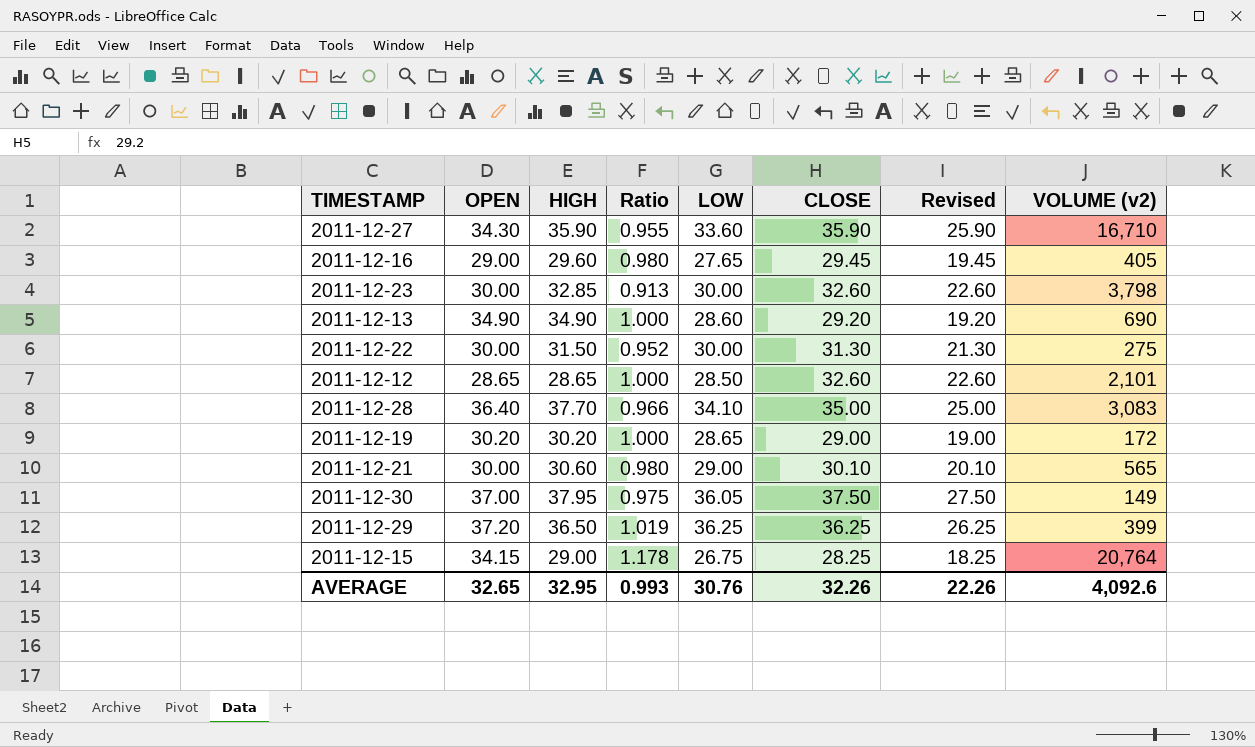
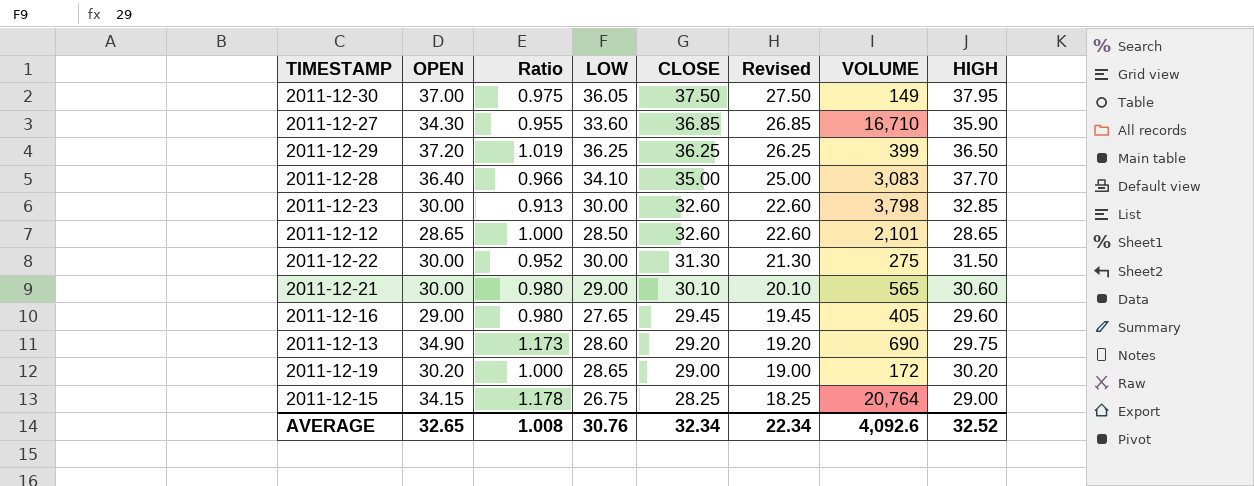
row order: none -> CLOSE descending
column name: VOLUME (v2) -> VOLUME
column HIGH | position: 3 -> 8
2011-12-27 | CLOSE: 35.90 -> 36.85
2011-12-27 | Revised: 25.90 -> 26.85
2011-12-13 | Ratio: 1.000 -> 1.173
2011-12-13 | HIGH: 34.90 -> 29.75
AVERAGE | Ratio: 0.993 -> 1.008
AVERAGE | CLOSE: 32.26 -> 32.34
AVERAGE | Revised: 22.26 -> 22.34
AVERAGE | HIGH: 32.95 -> 32.52

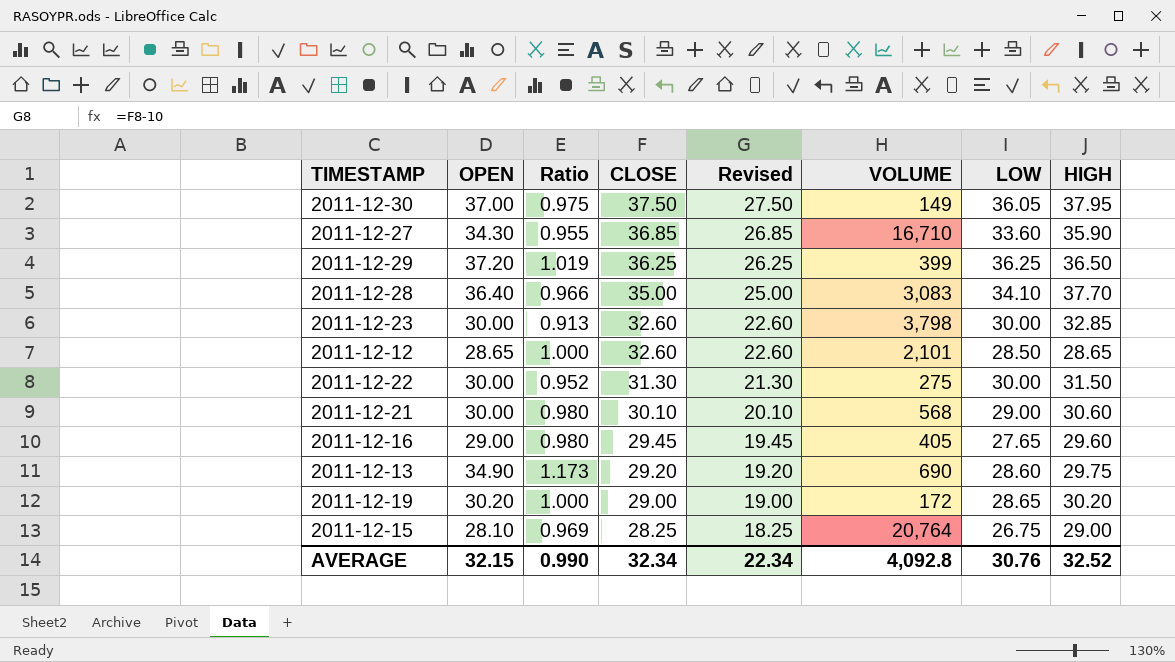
column LOW | position: 4 -> 7
2011-12-21 | VOLUME: 565 -> 568
2011-12-15 | OPEN: 34.15 -> 28.10
2011-12-15 | Ratio: 1.178 -> 0.969
AVERAGE | OPEN: 32.65 -> 32.15
AVERAGE | Ratio: 1.008 -> 0.990
AVERAGE | VOLUME: 4,092.6 -> 4,092.8

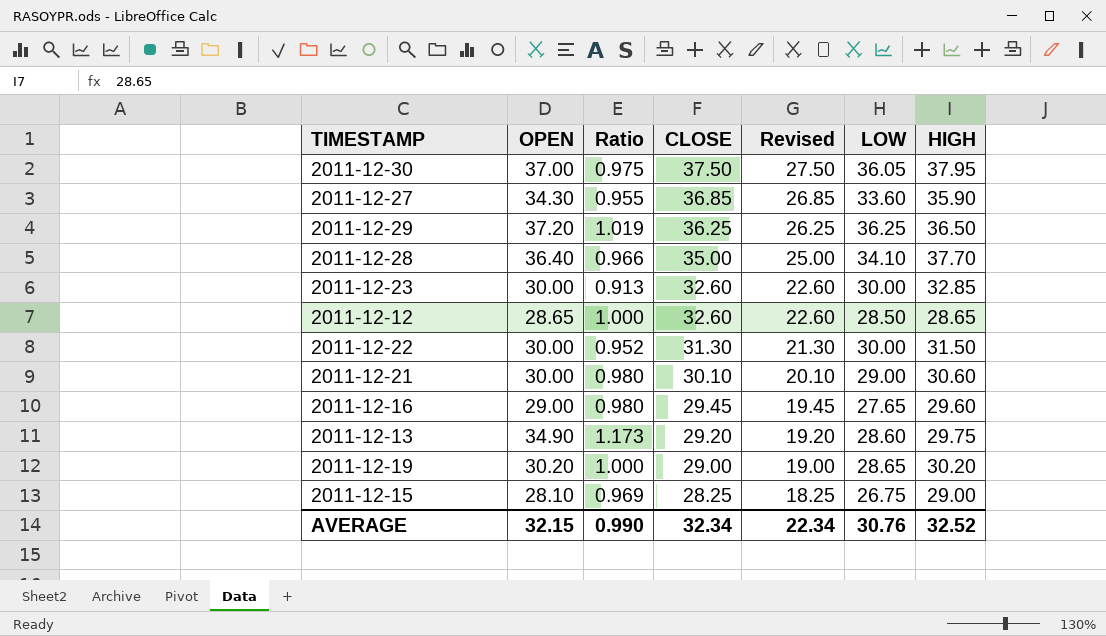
column VOLUME | position: 6 -> none

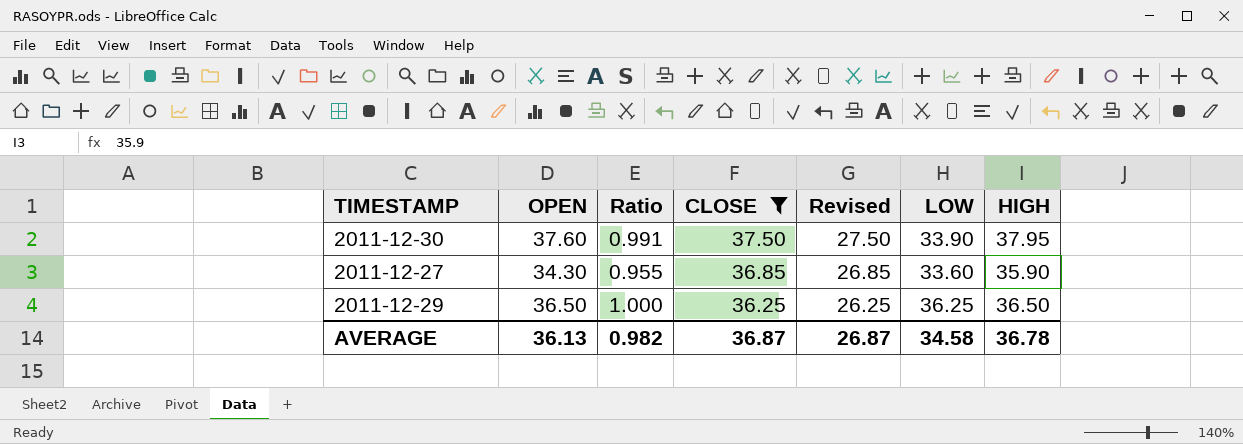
filter: none -> CLOSE >= 36.25
2011-12-30 | OPEN: 37.00 -> 37.60
2011-12-30 | Ratio: 0.975 -> 0.991
2011-12-30 | LOW: 36.05 -> 33.90
2011-12-29 | OPEN: 37.20 -> 36.50
2011-12-29 | Ratio: 1.019 -> 1.000
AVERAGE | OPEN: 32.15 -> 36.13
AVERAGE | Ratio: 0.990 -> 0.982
AVERAGE | CLOSE: 32.34 -> 36.87
AVERAGE | Revised: 22.34 -> 26.87
AVERAGE | LOW: 30.76 -> 34.58
AVERAGE | HIGH: 32.52 -> 36.78

